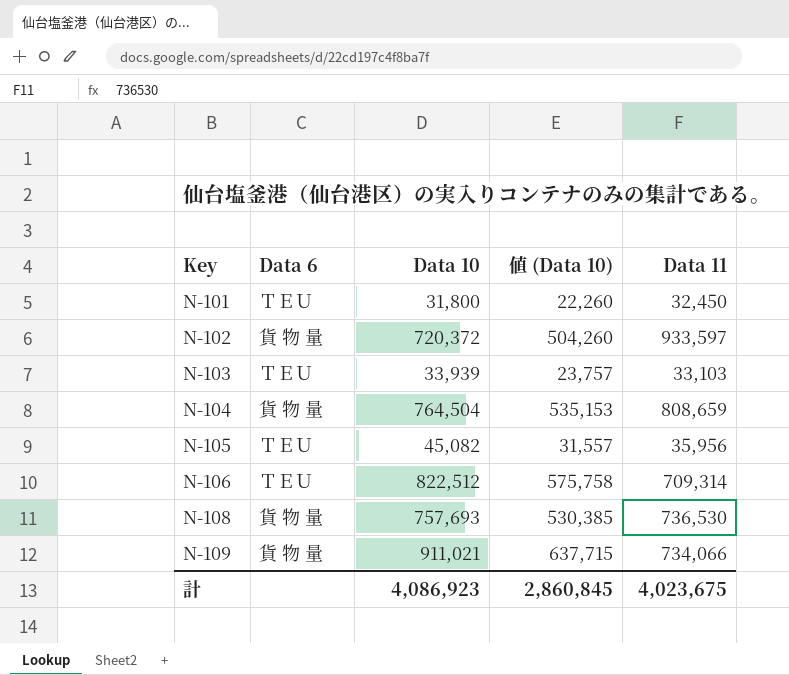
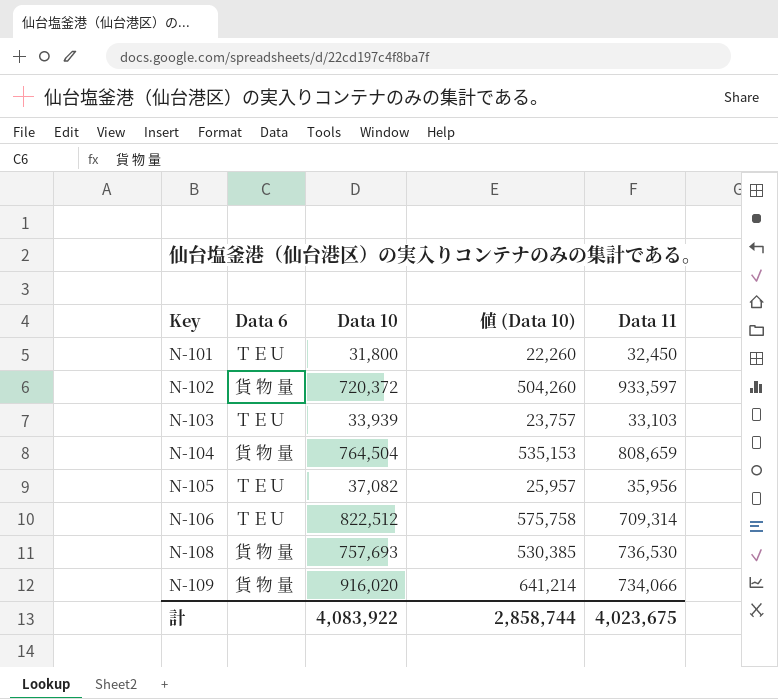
N-105 | Data 10: 45,082 -> 37,082
N-105 | 値 (Data 10): 31,557 -> 25,957
N-109 | Data 10: 911,021 -> 916,020
N-109 | 値 (Data 10): 637,715 -> 641,214
計 | Data 10: 4,086,923 -> 4,083,922
計 | 値 (Data 10): 2,860,845 -> 2,858,744

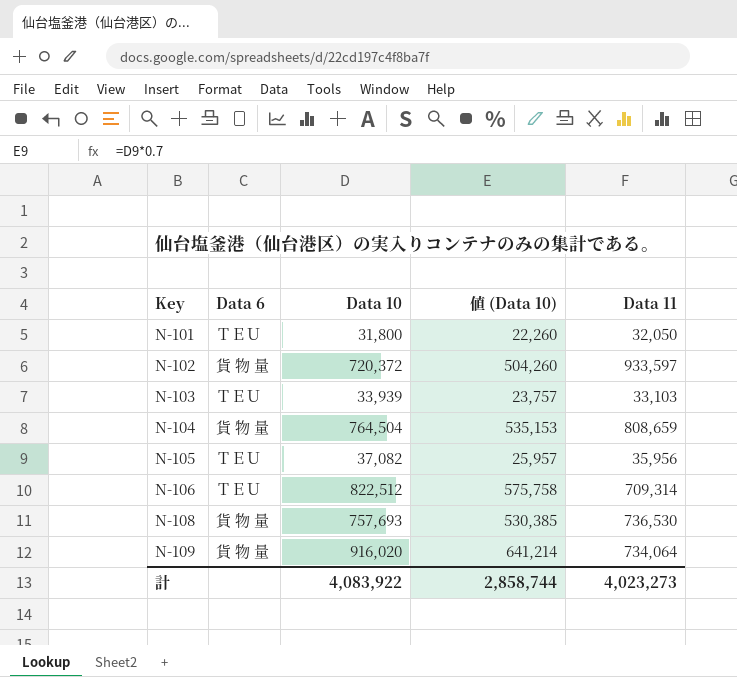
N-101 | Data 11: 32,450 -> 32,050
N-109 | Data 11: 734,066 -> 734,064
計 | Data 11: 4,023,675 -> 4,023,273

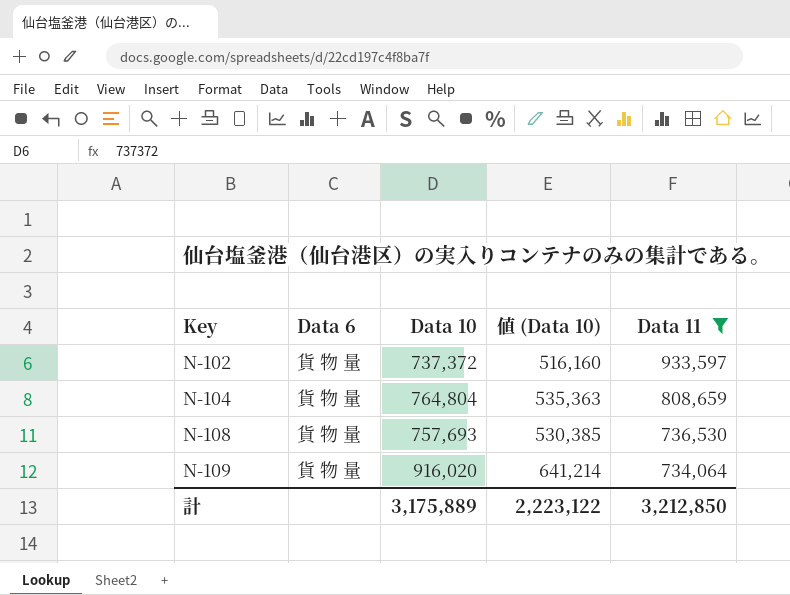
filter: none -> Data 11 >= 734,064
N-102 | Data 10: 720,372 -> 737,372
N-102 | 値 (Data 10): 504,260 -> 516,160
N-104 | Data 10: 764,504 -> 764,804
N-104 | 値 (Data 10): 535,153 -> 535,363
計 | Data 10: 4,083,922 -> 3,175,889
計 | 値 (Data 10): 2,858,744 -> 2,223,122
計 | Data 11: 4,023,273 -> 3,212,850

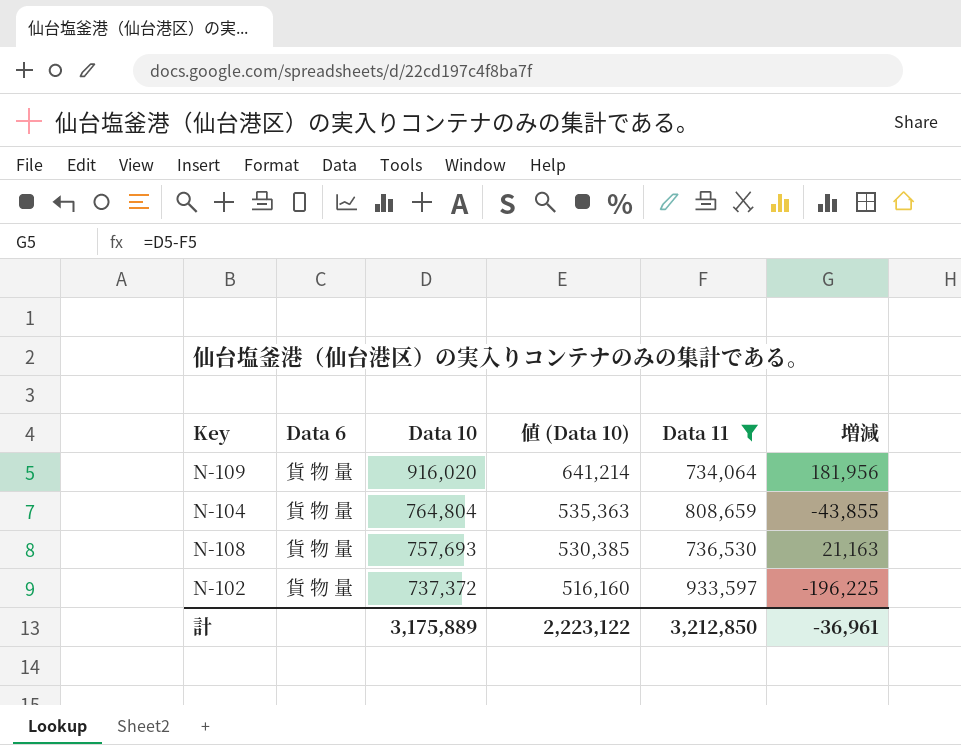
row order: Key ascending -> Data 10 descending
column 増減 | formula: none -> [Data 10] - [Data 11]

